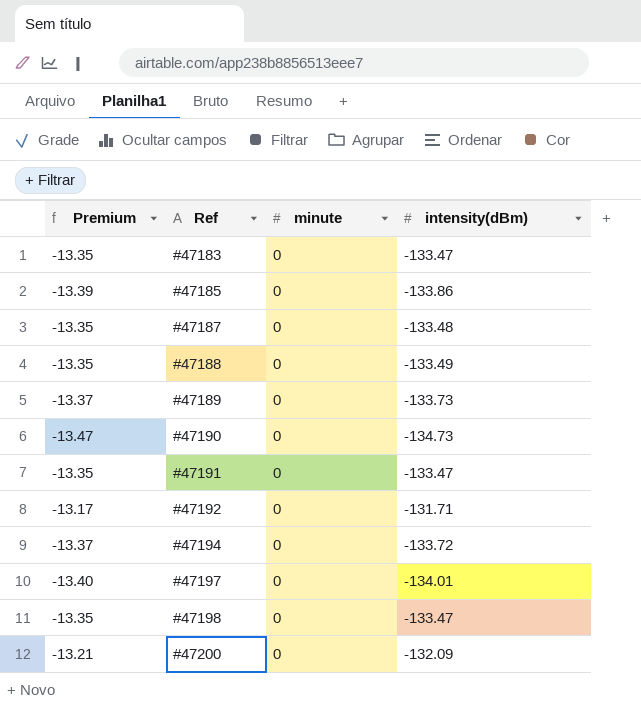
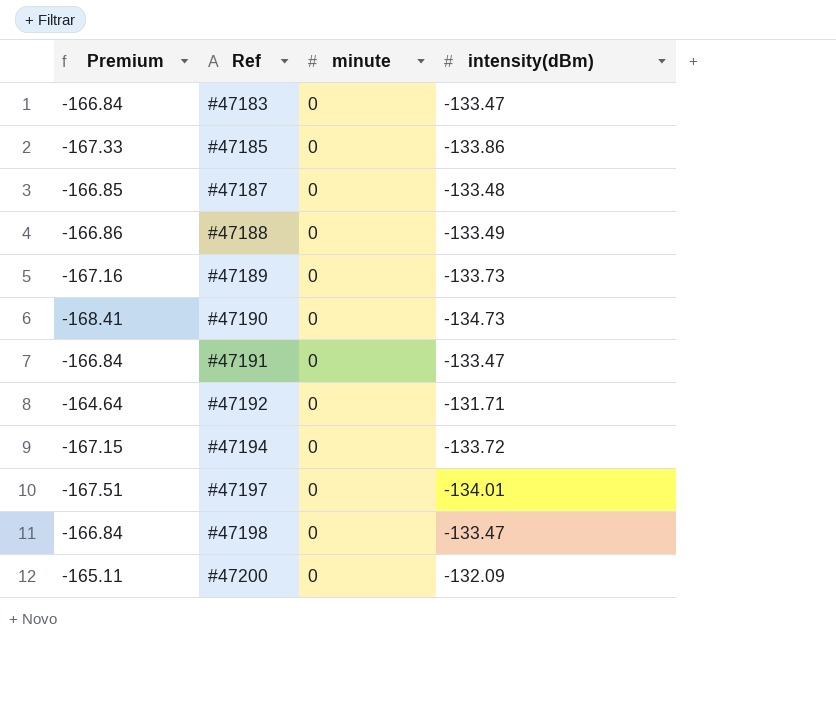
column Premium | formula: [intensity(dBm)] * 0.1 -> [intensity(dBm)] * 1.25

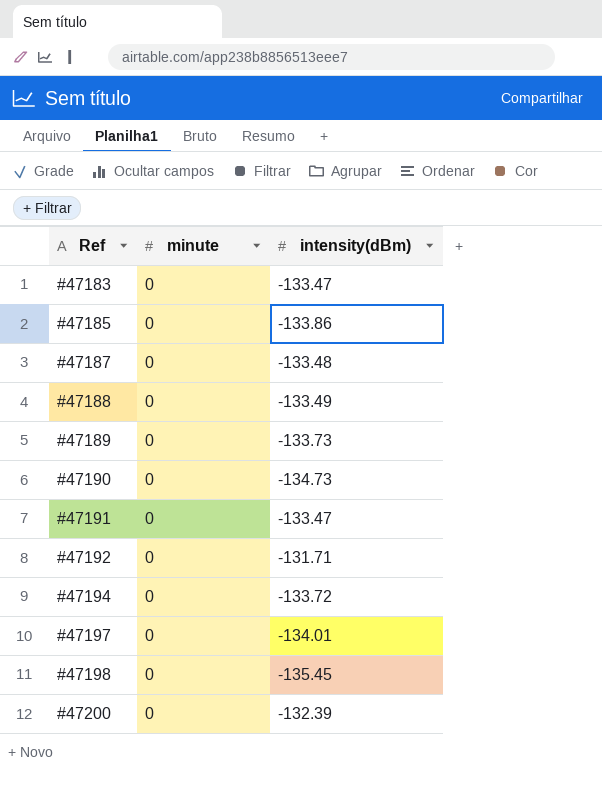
column Premium | formula: [intensity(dBm)] * 1.25 -> none
#47198 | intensity(dBm): -133.47 -> -135.45
#47200 | intensity(dBm): -132.09 -> -132.39

